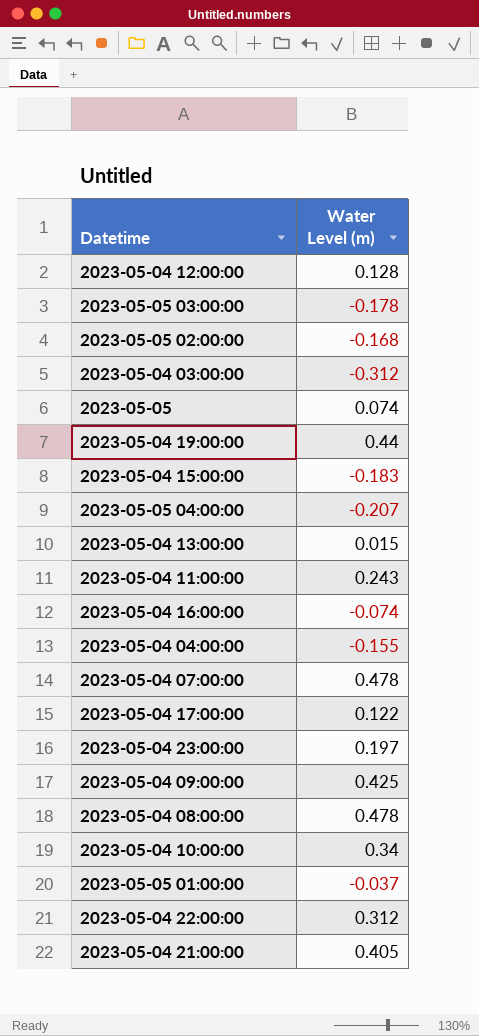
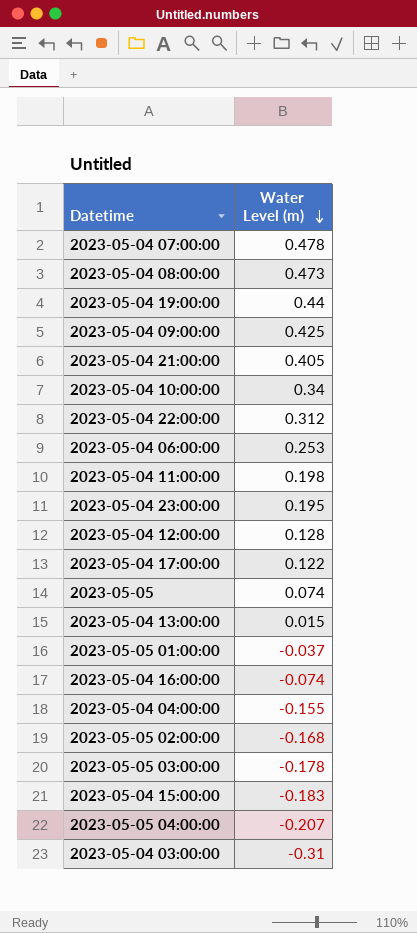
row order: none -> Water Level (m) descending
2023-05-04 08:00:00 | Water Level (m): 0.478 -> 0.473
row 2023-05-04 06:00:00: none -> 0.253
2023-05-04 11:00:00 | Water Level (m): 0.243 -> 0.198
2023-05-04 23:00:00 | Water Level (m): 0.197 -> 0.195
2023-05-04 03:00:00 | Water Level (m): -0.312 -> -0.31

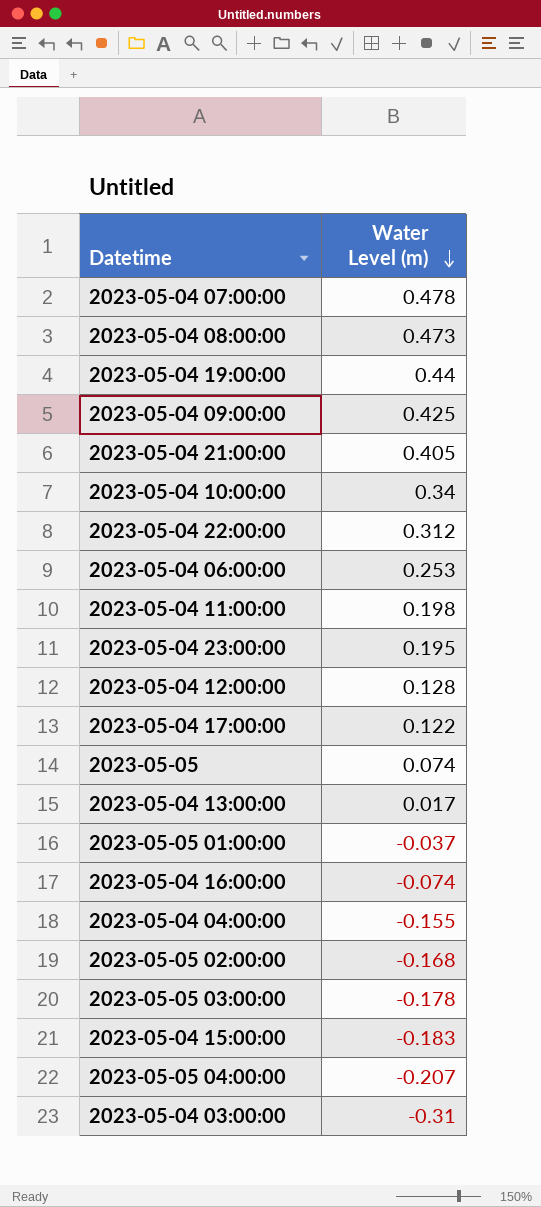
2023-05-04 13:00:00 | Water Level (m): 0.015 -> 0.017

